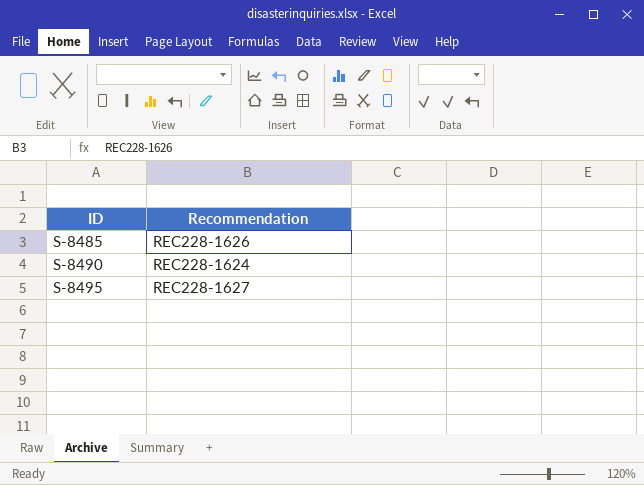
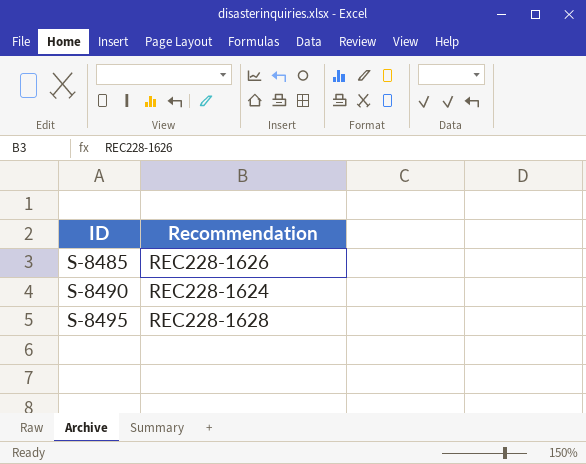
S-8495 | Recommendation: REC228-1627 -> REC228-1628

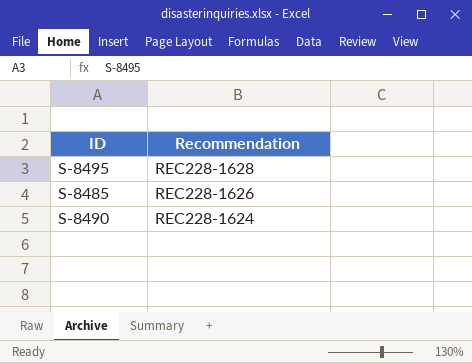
row order: ID ascending -> Recommendation descending

